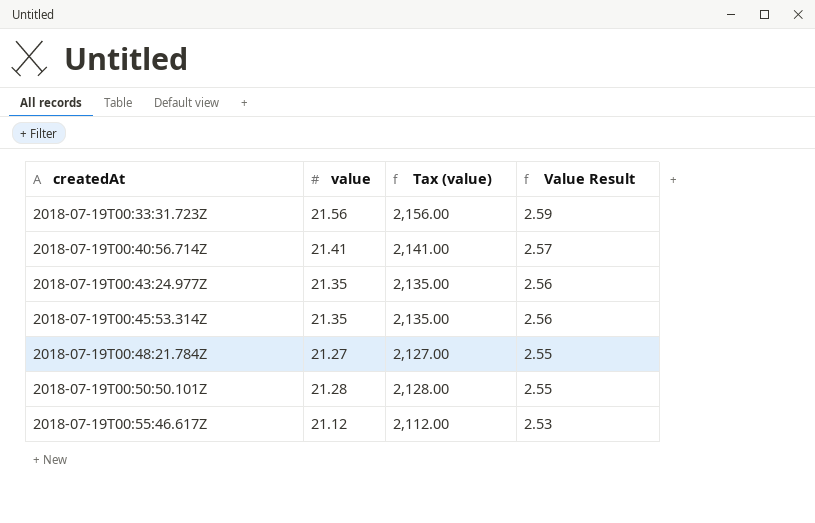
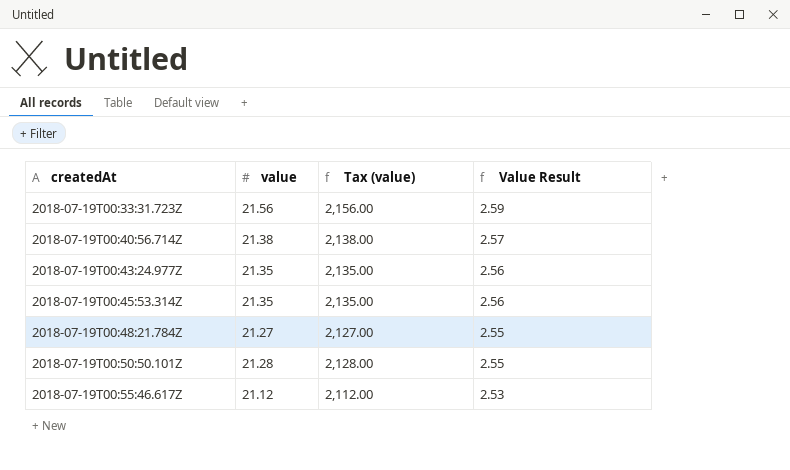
2018-07-19T00:40:56.714Z | value: 21.41 -> 21.38
2018-07-19T00:40:56.714Z | Tax (value): 2,141.00 -> 2,138.00

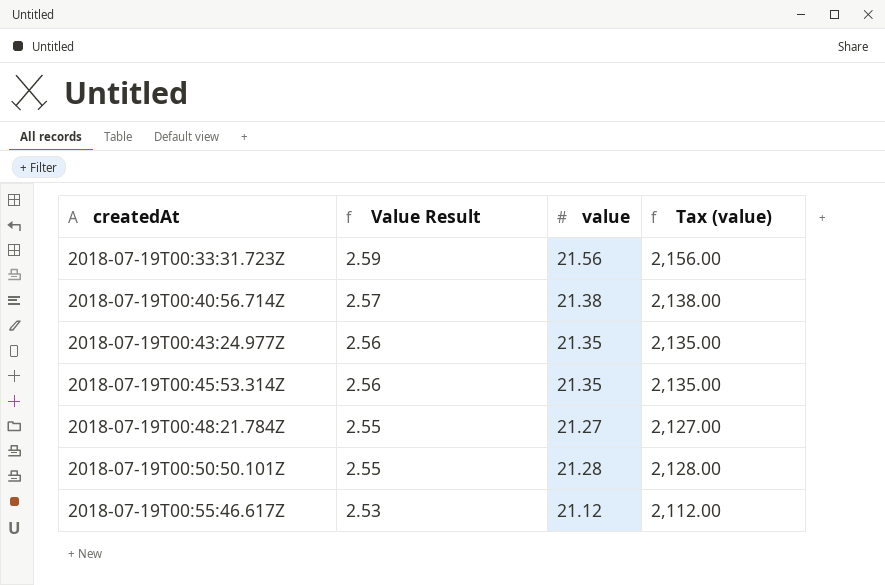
column Value Result | position: 4 -> 2

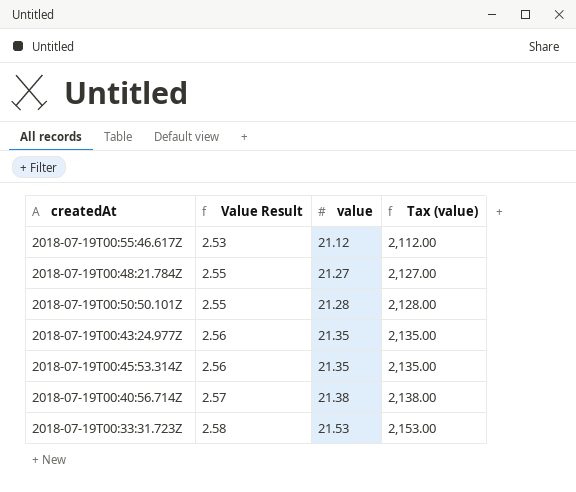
row order: createdAt ascending -> Value Result ascending
2018-07-19T00:33:31.723Z | Value Result: 2.59 -> 2.58
2018-07-19T00:33:31.723Z | value: 21.56 -> 21.53
2018-07-19T00:33:31.723Z | Tax (value): 2,156.00 -> 2,153.00

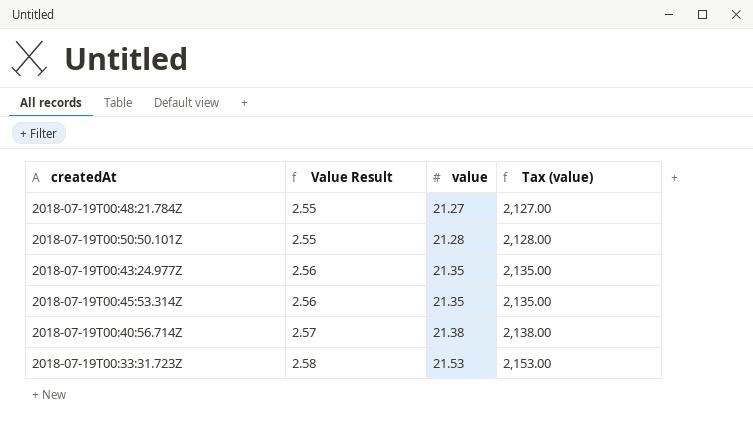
row 2018-07-19T00:55:46.617Z: 2.53 | 21.12 | 2,112.00 -> none

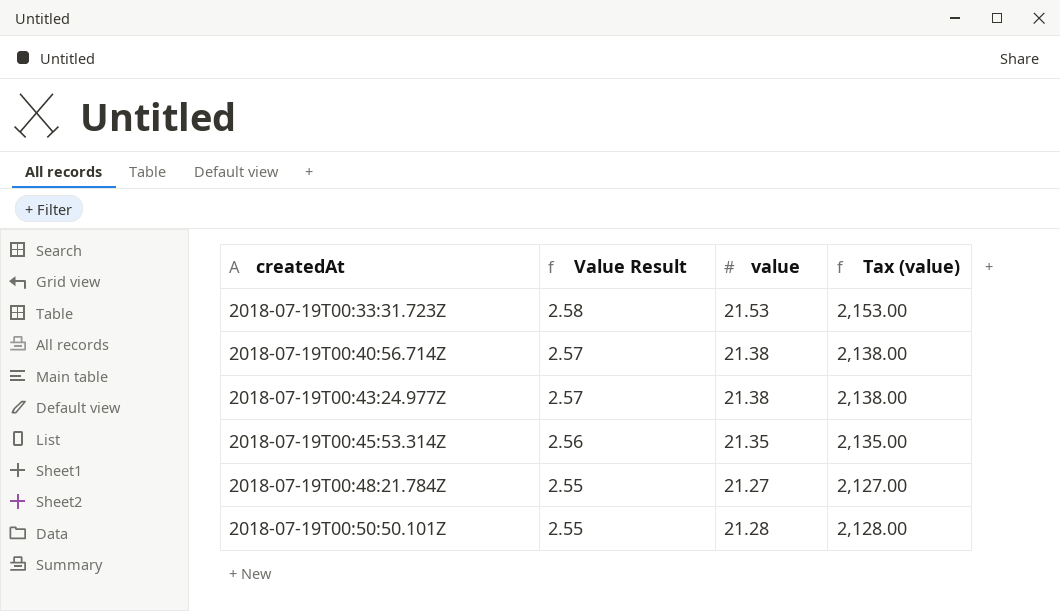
row order: Value Result ascending -> createdAt ascending
2018-07-19T00:43:24.977Z | Value Result: 2.56 -> 2.57
2018-07-19T00:43:24.977Z | value: 21.35 -> 21.38
2018-07-19T00:43:24.977Z | Tax (value): 2,135.00 -> 2,138.00

